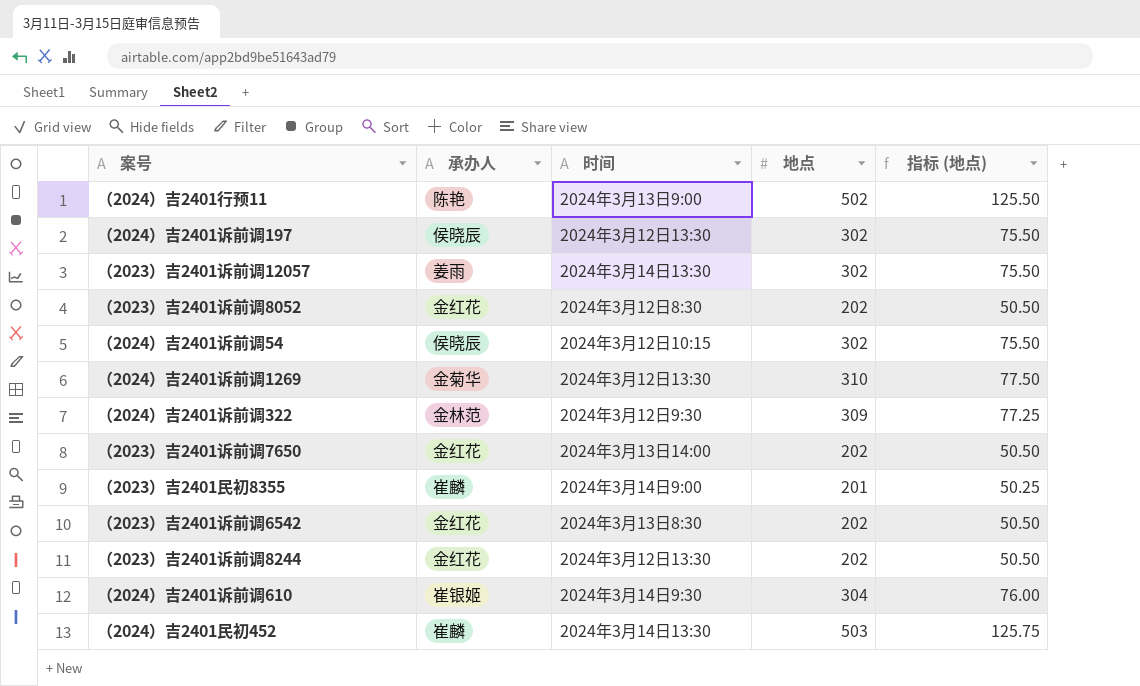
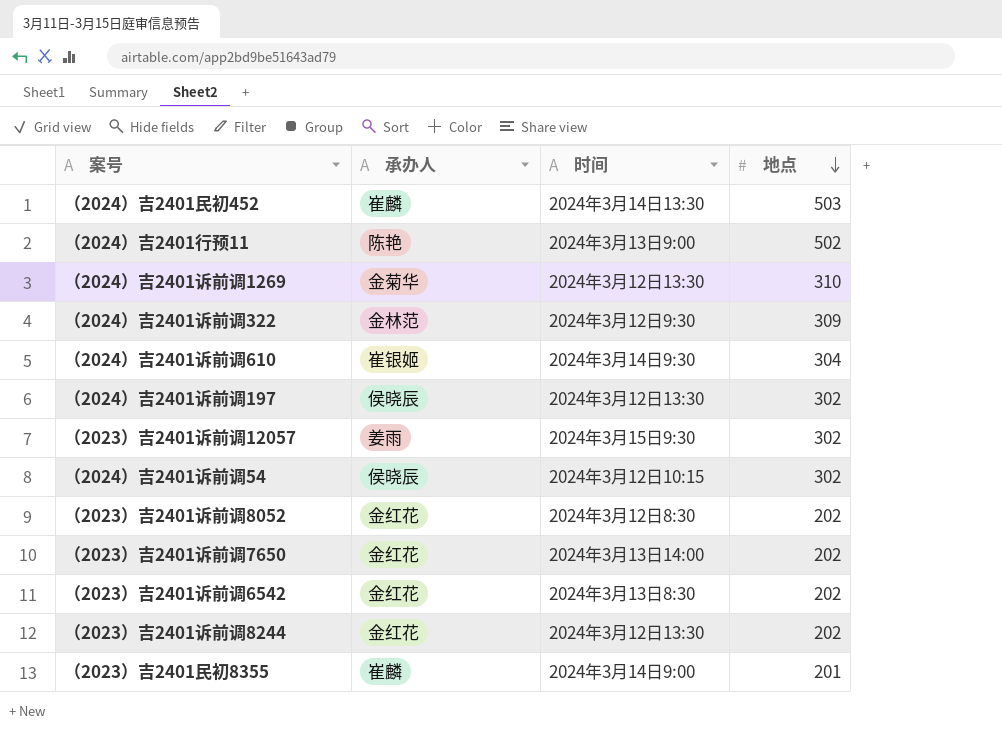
row order: none -> 地点 descending
column 指标 (地点) | formula: [地点] * 0.25 -> none
（2023）吉2401诉前调12057 | 时间: 2024年3月14日13:30 -> 2024年3月15日9:30

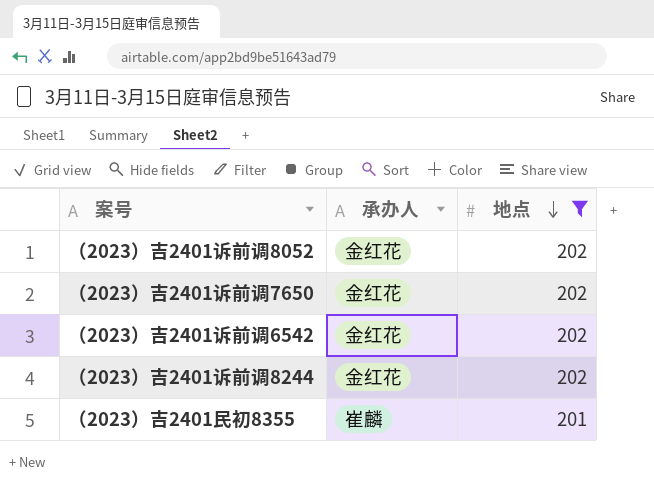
filter: none -> 地点 <= 202
column 时间 | position: 3 -> none

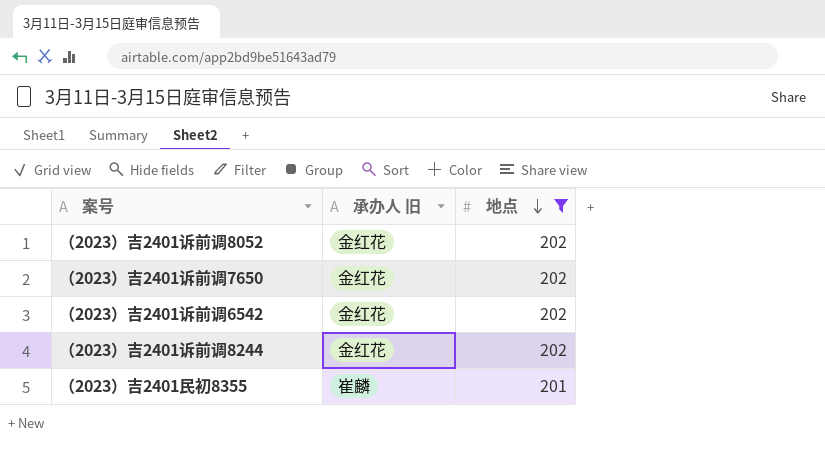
column name: 承办人 -> 承办人 旧

